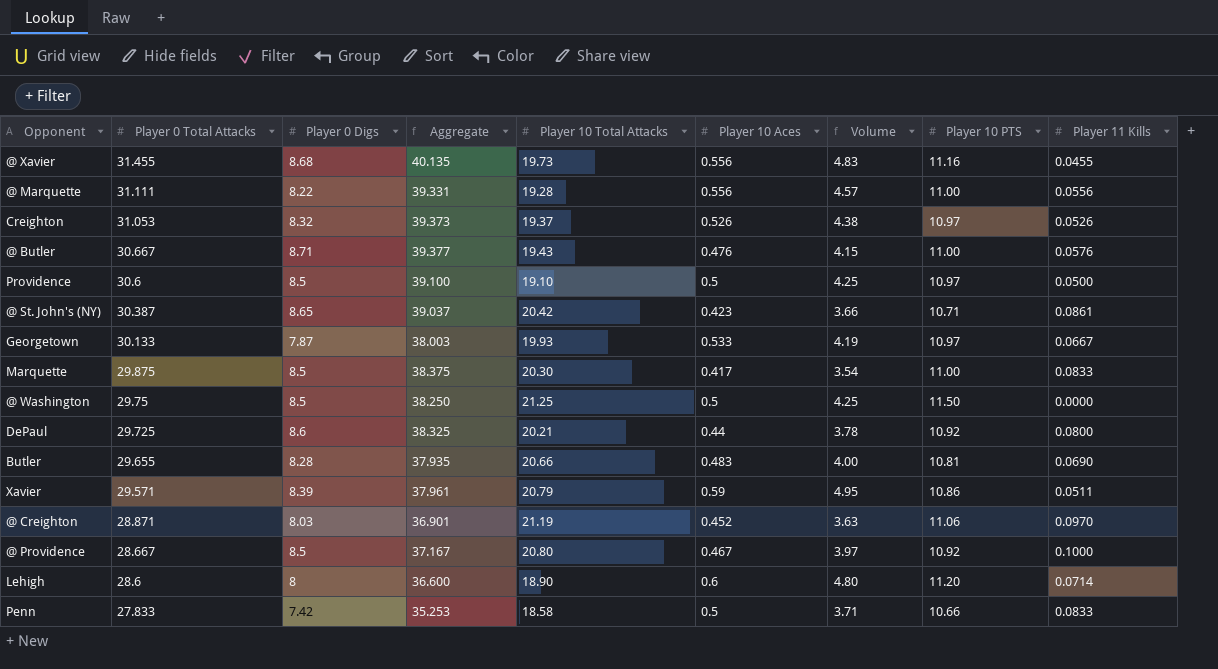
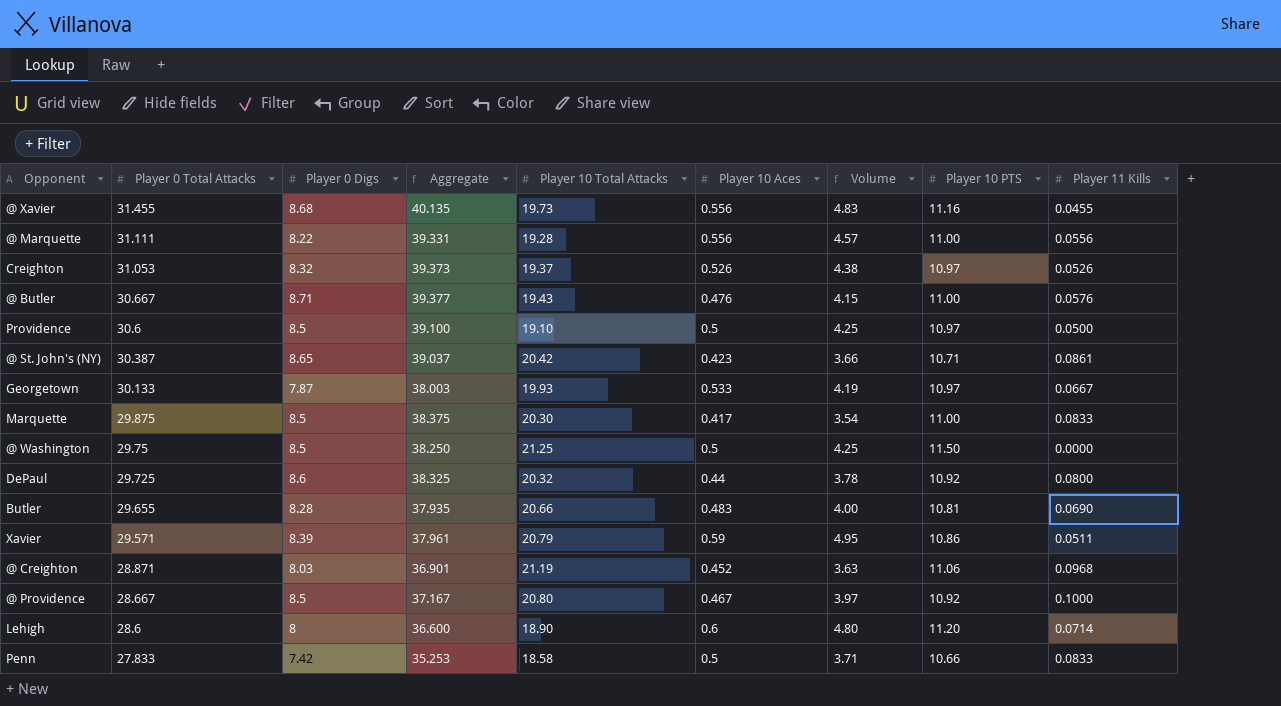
DePaul | Player 10 Total Attacks: 20.21 -> 20.32
@ Creighton | Player 11 Kills: 0.0970 -> 0.0968

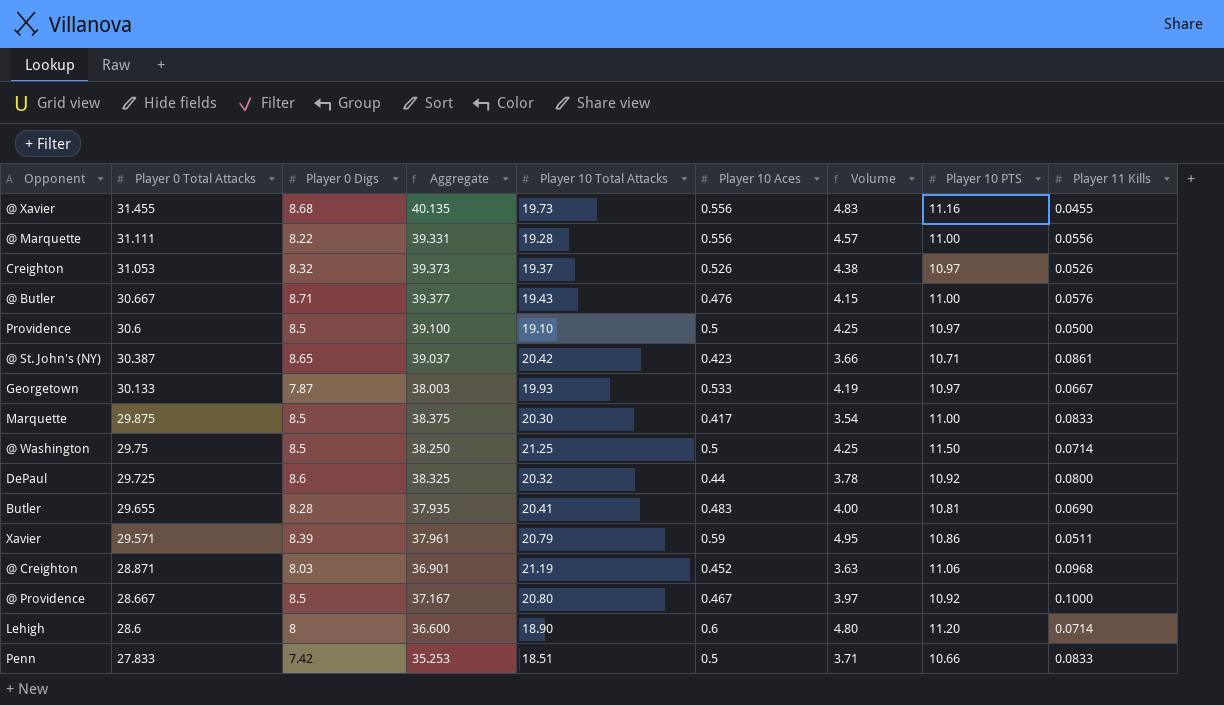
@ Washington | Player 11 Kills: 0.0000 -> 0.0714
Butler | Player 10 Total Attacks: 20.66 -> 20.41
Penn | Player 10 Total Attacks: 18.58 -> 18.51

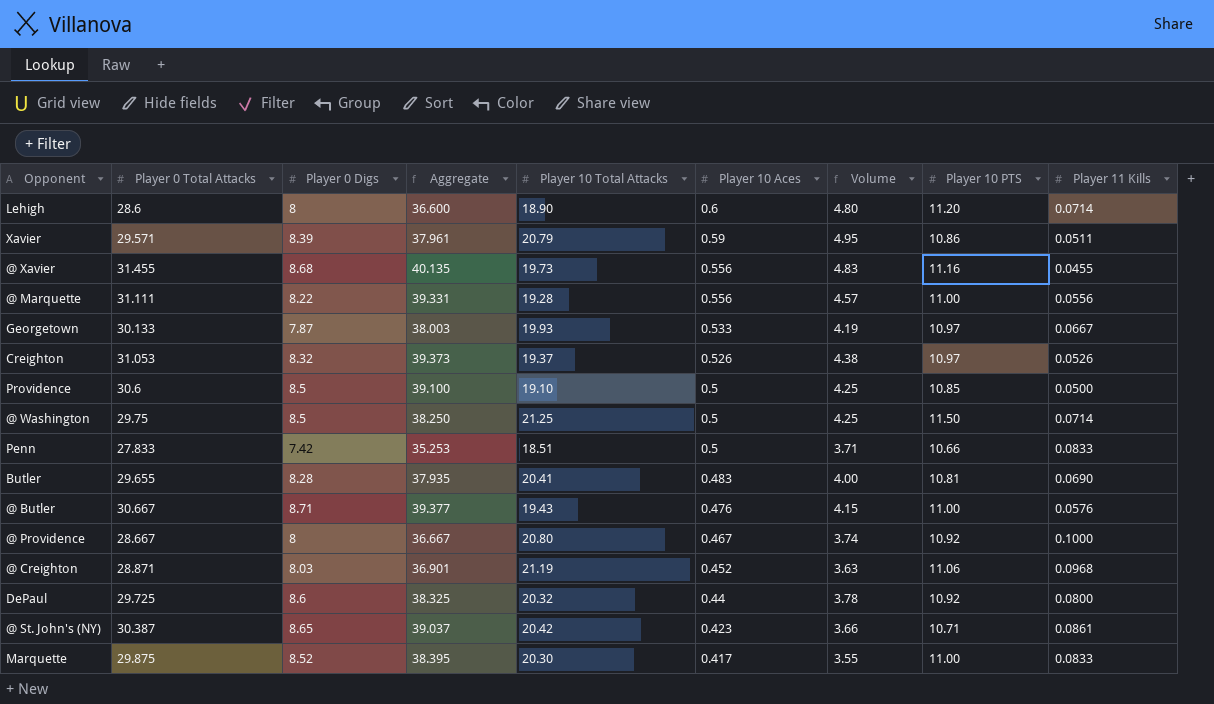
row order: Player 0 Total Attacks descending -> Player 10 Aces descending
Providence | Player 10 PTS: 10.97 -> 10.85
@ Providence | Player 0 Digs: 8.5 -> 8
@ Providence | Aggregate: 37.167 -> 36.667
@ Providence | Volume: 3.97 -> 3.74
Marquette | Player 0 Digs: 8.5 -> 8.52
Marquette | Aggregate: 38.375 -> 38.395
Marquette | Volume: 3.54 -> 3.55

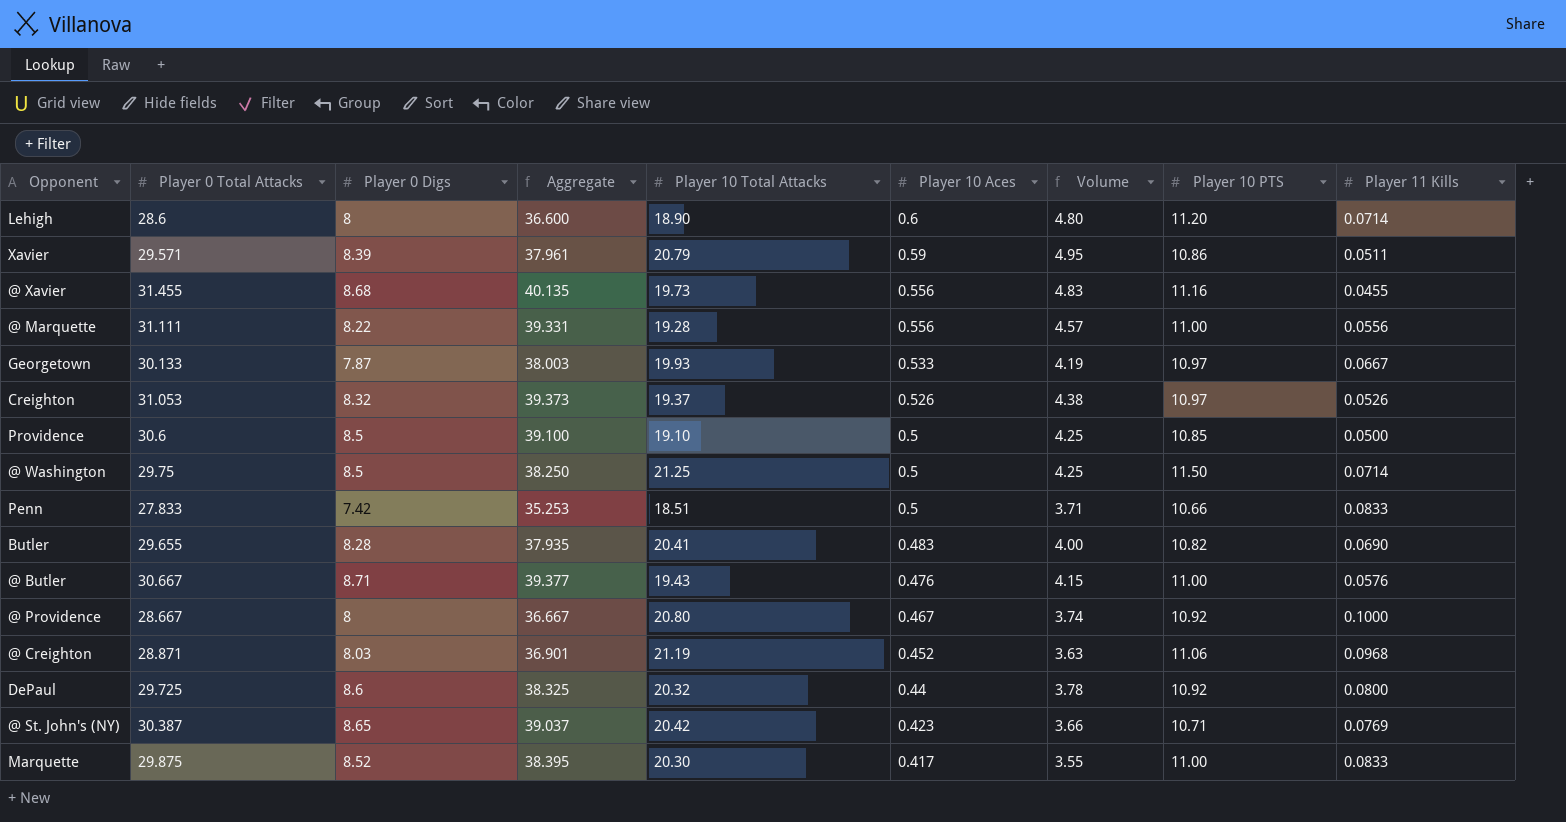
Butler | Player 10 PTS: 10.81 -> 10.82
@ St. John's (NY) | Player 11 Kills: 0.0861 -> 0.0769

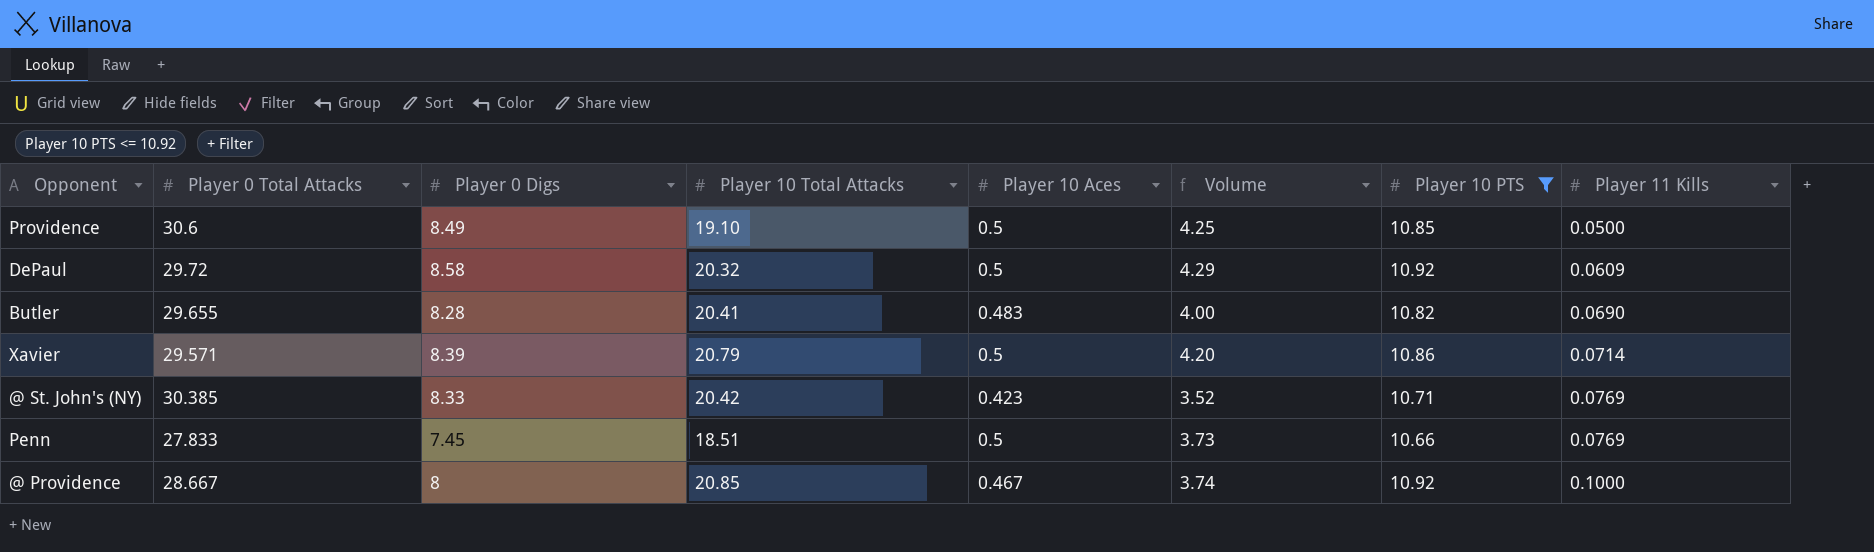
filter: none -> Player 10 PTS <= 10.92
row order: Player 10 Aces descending -> Player 11 Kills ascending
column Aggregate | formula: [Player 0 Total Attacks] + [Player 0 Digs] -> none
Providence | Player 0 Digs: 8.5 -> 8.49
DePaul | Player 0 Total Attacks: 29.725 -> 29.72
DePaul | Player 0 Digs: 8.6 -> 8.58
DePaul | Player 10 Aces: 0.44 -> 0.5
DePaul | Volume: 3.78 -> 4.29
DePaul | Player 11 Kills: 0.0800 -> 0.0609
Xavier | Player 10 Aces: 0.59 -> 0.5
Xavier | Volume: 4.95 -> 4.20
Xavier | Player 11 Kills: 0.0511 -> 0.0714
@ St. John's (NY) | Player 0 Total Attacks: 30.387 -> 30.385
@ St. John's (NY) | Player 0 Digs: 8.65 -> 8.33
@ St. John's (NY) | Volume: 3.66 -> 3.52
Penn | Player 0 Digs: 7.42 -> 7.45
Penn | Volume: 3.71 -> 3.73
Penn | Player 11 Kills: 0.0833 -> 0.0769
@ Providence | Player 10 Total Attacks: 20.80 -> 20.85

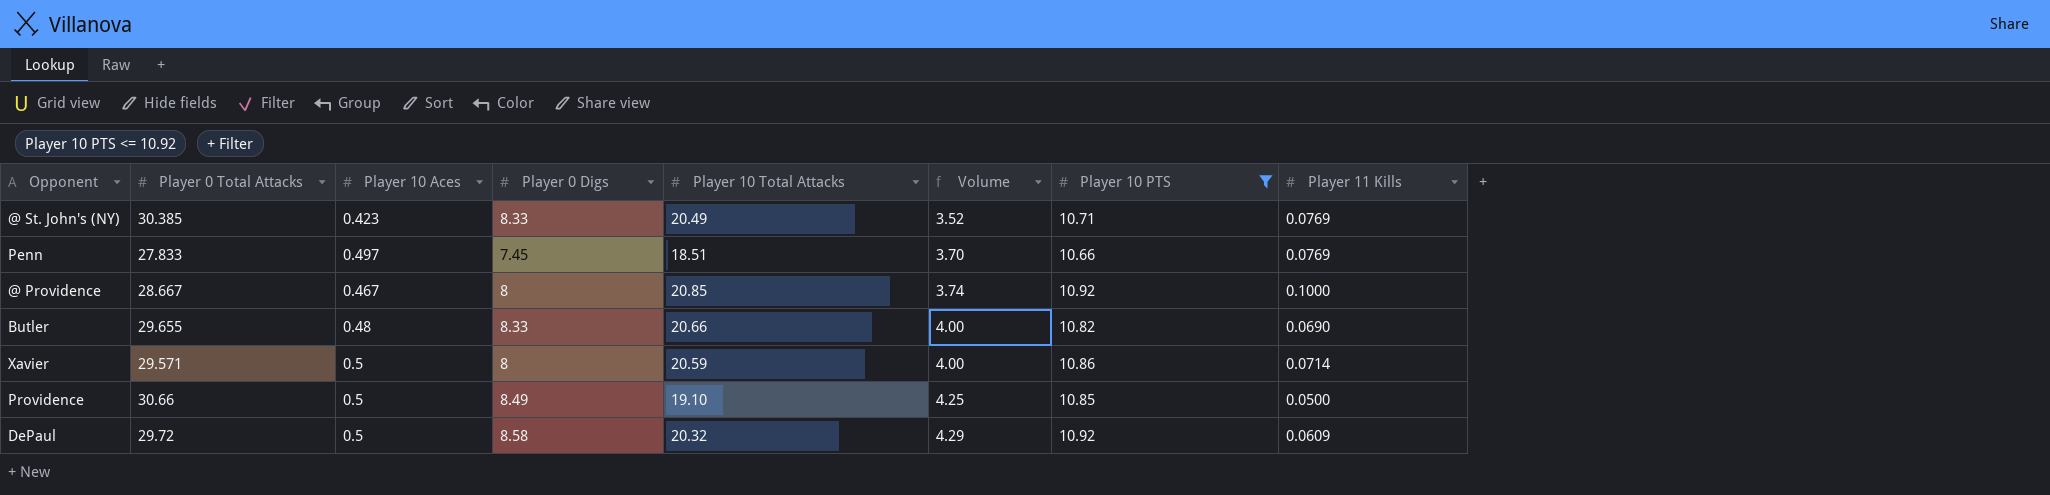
row order: Player 11 Kills ascending -> Volume ascending
column Player 10 Aces | position: 5 -> 3
@ St. John's (NY) | Player 10 Total Attacks: 20.42 -> 20.49
Penn | Player 10 Aces: 0.5 -> 0.497
Penn | Volume: 3.73 -> 3.70
Butler | Player 10 Aces: 0.483 -> 0.48
Butler | Player 0 Digs: 8.28 -> 8.33
Butler | Player 10 Total Attacks: 20.41 -> 20.66
Xavier | Player 0 Digs: 8.39 -> 8
Xavier | Player 10 Total Attacks: 20.79 -> 20.59
Xavier | Volume: 4.20 -> 4.00
Providence | Player 0 Total Attacks: 30.6 -> 30.66

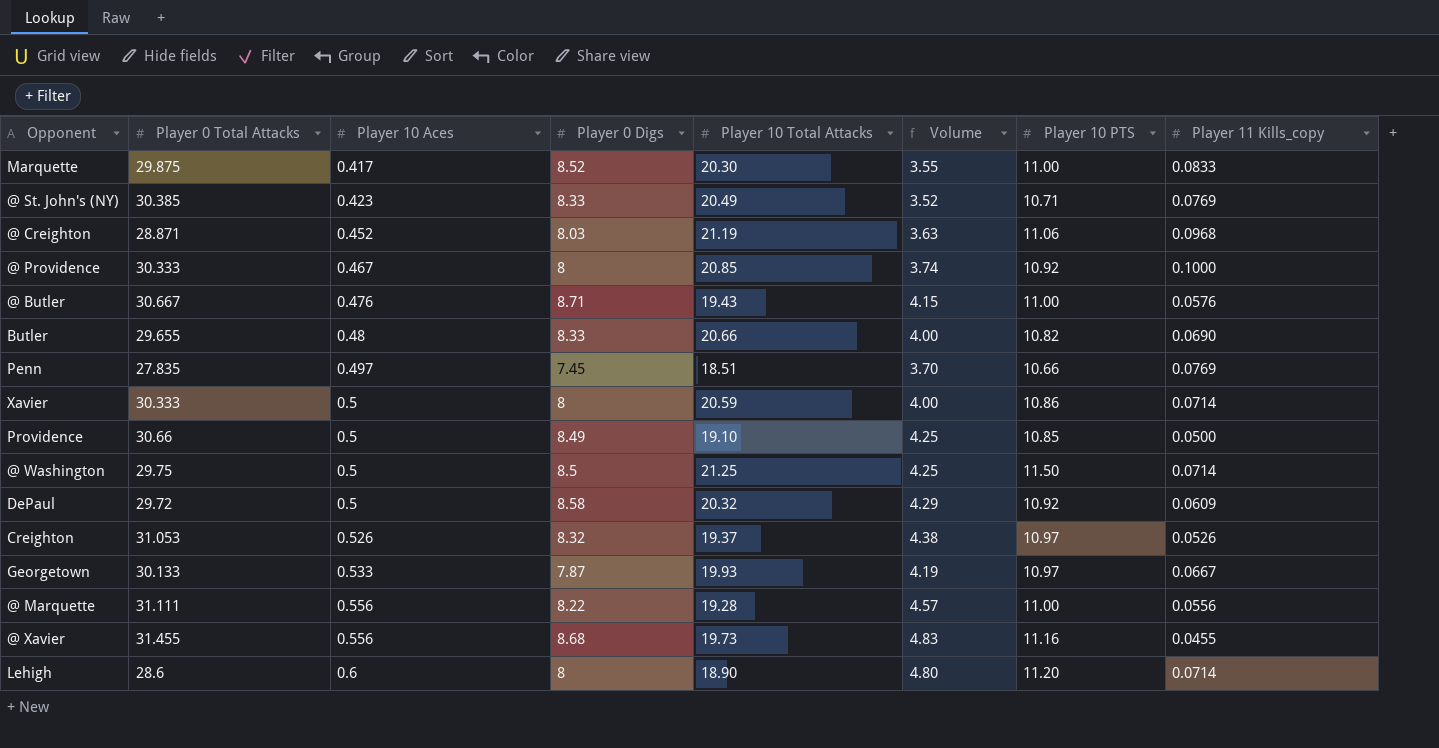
filter: Player 10 PTS <= 10.92 -> none
row order: Volume ascending -> Player 10 Aces ascending
column name: Player 11 Kills -> Player 11 Kills_copy
@ Providence | Player 0 Total Attacks: 28.667 -> 30.333
Penn | Player 0 Total Attacks: 27.833 -> 27.835
Xavier | Player 0 Total Attacks: 29.571 -> 30.333

